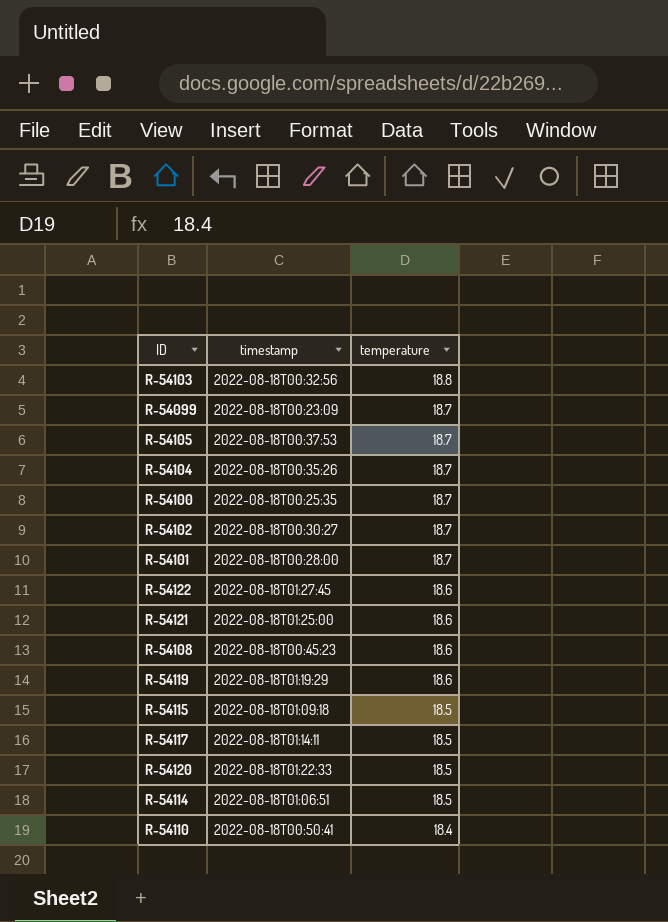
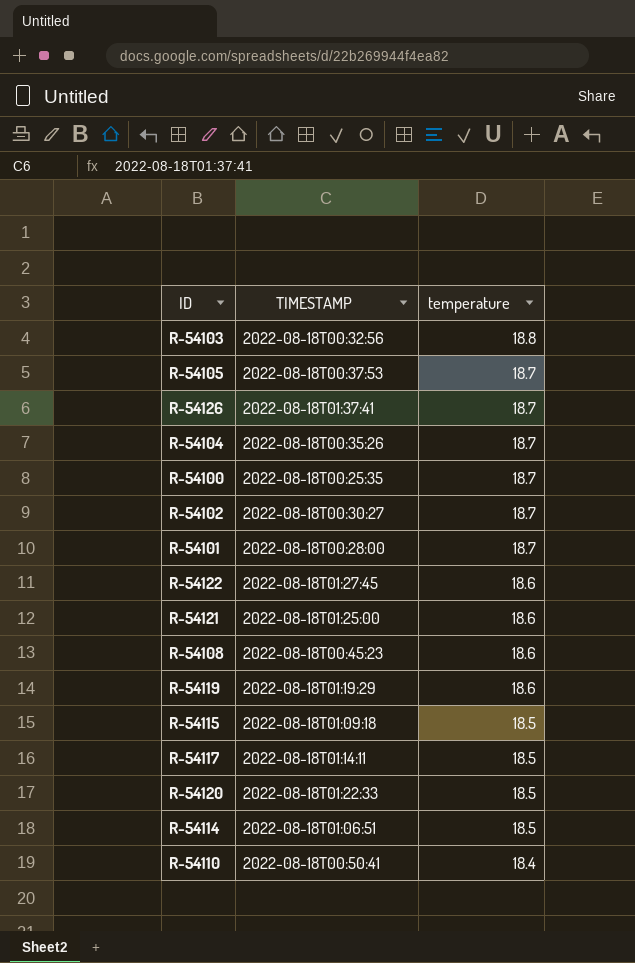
column name: timestamp -> TIMESTAMP
row R-54099: 2022-08-18T00:23:09 | 18.7 -> none
row R-54126: none -> 2022-08-18T01:37:41 | 18.7

